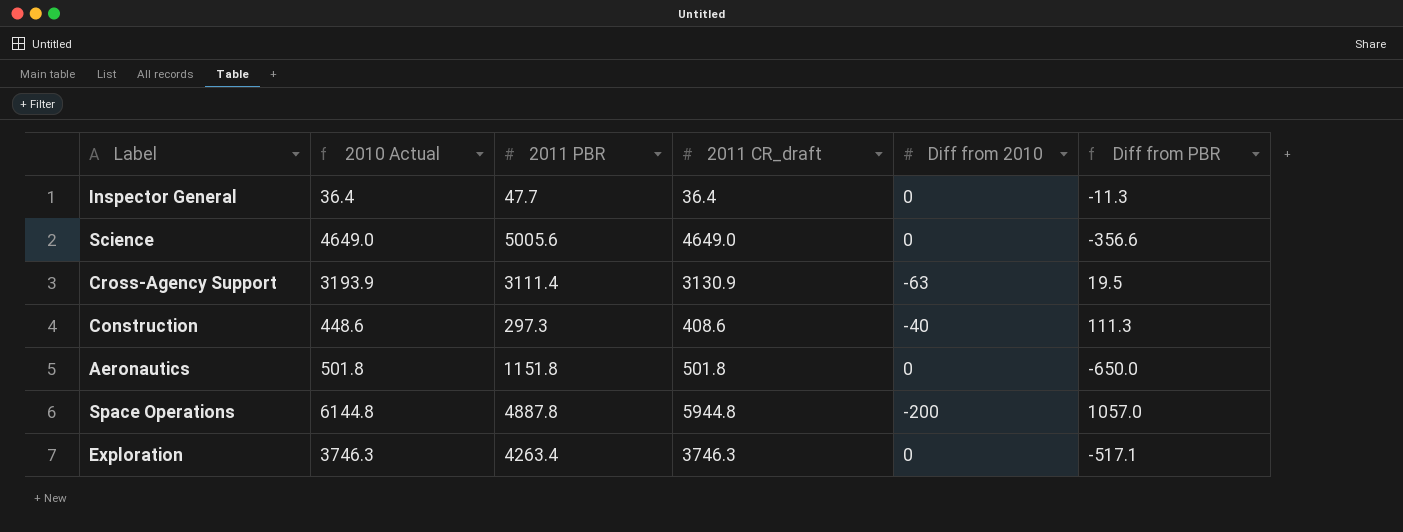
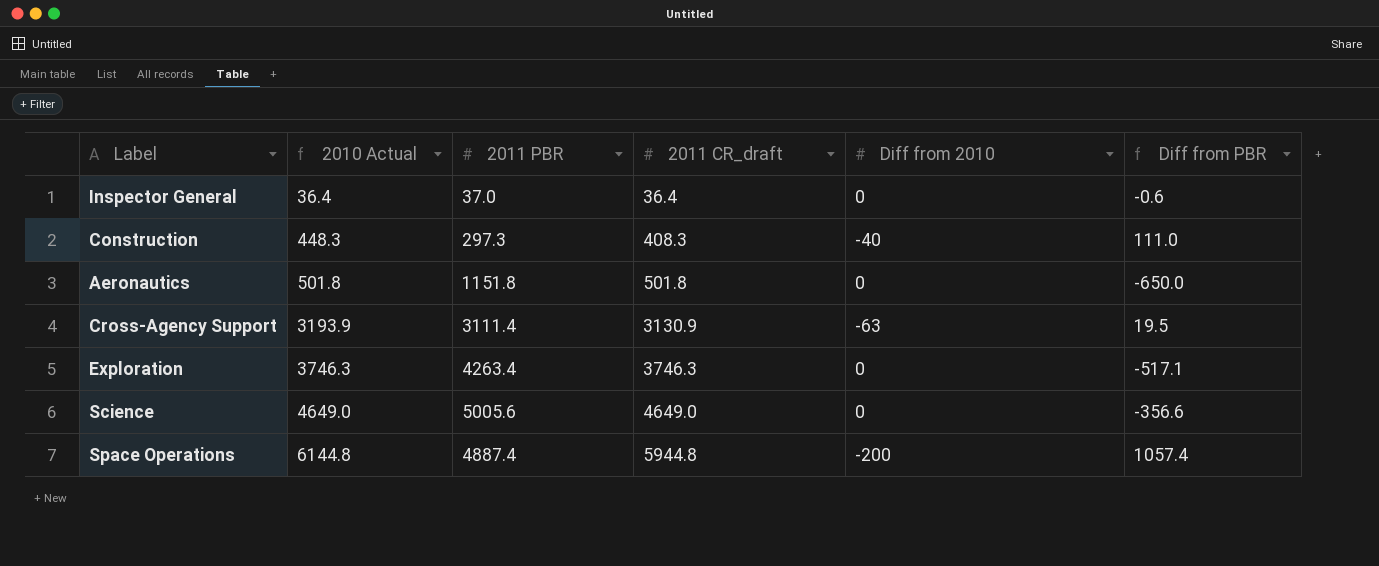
row order: none -> 2010 Actual ascending
Inspector General | 2011 PBR: 47.7 -> 37.0
Inspector General | Diff from PBR: -11.3 -> -0.6
Construction | 2010 Actual: 448.6 -> 448.3
Construction | 2011 CR_draft: 408.6 -> 408.3
Construction | Diff from PBR: 111.3 -> 111.0
Space Operations | 2011 PBR: 4887.8 -> 4887.4
Space Operations | Diff from PBR: 1057.0 -> 1057.4

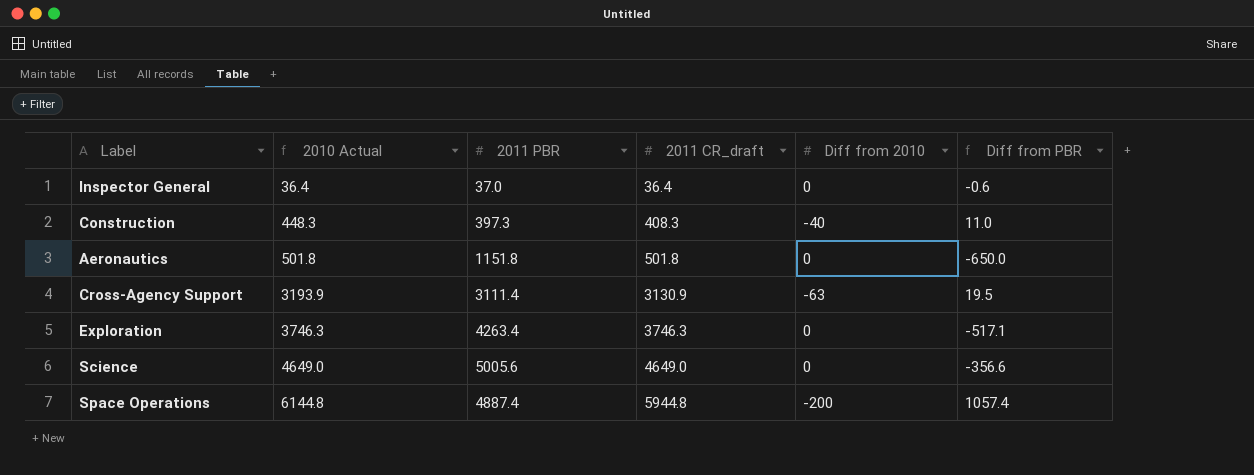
Construction | 2011 PBR: 297.3 -> 397.3
Construction | Diff from PBR: 111.0 -> 11.0

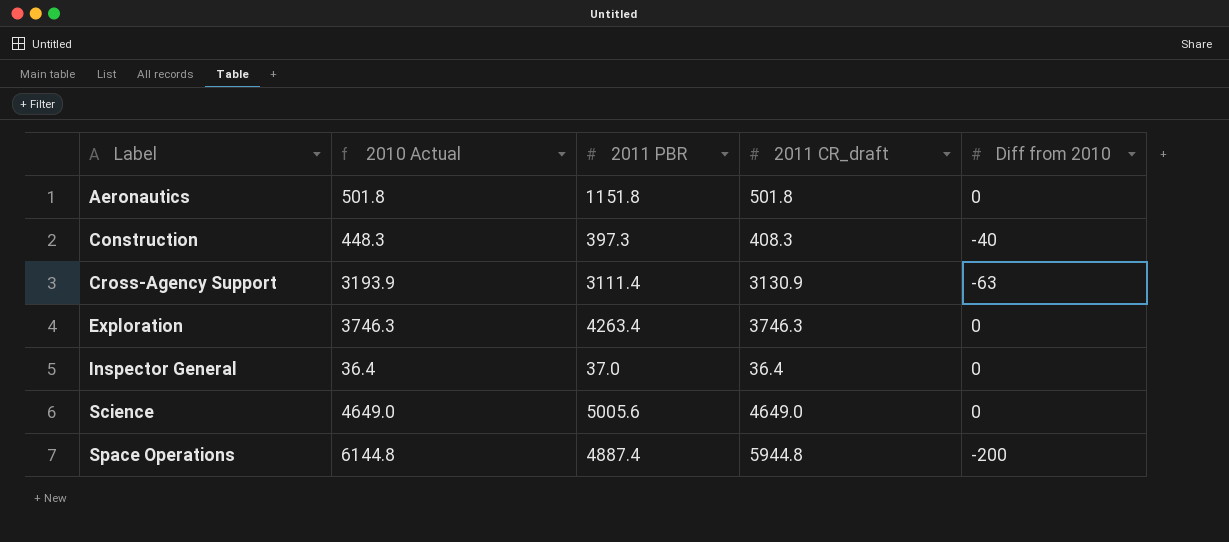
row order: 2010 Actual ascending -> Label ascending
column Diff from PBR | formula: [2011 CR_draft] - [2011 PBR] -> none

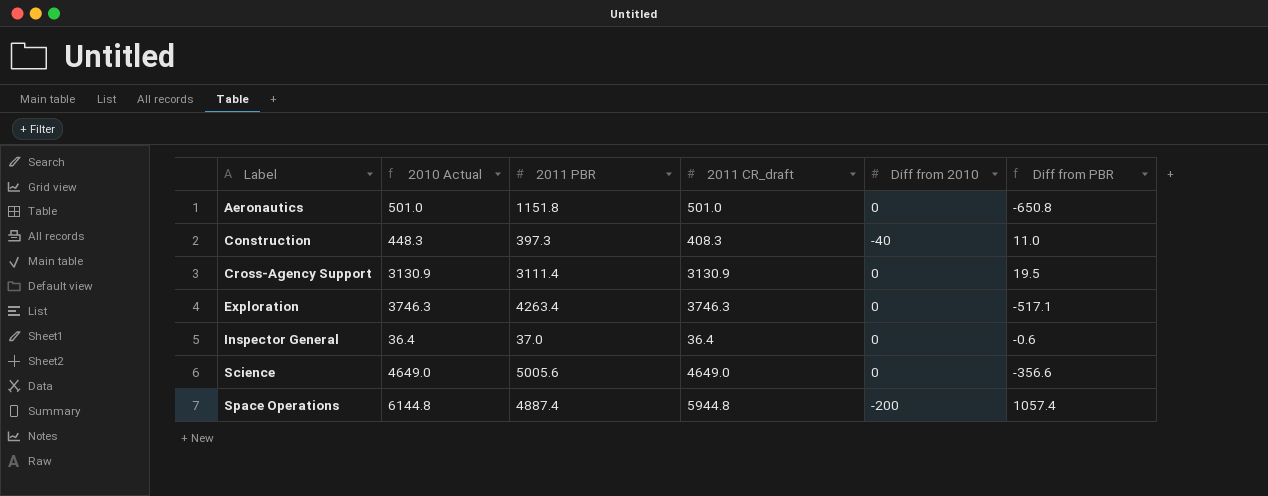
column Diff from PBR | formula: none -> [2011 CR_draft] - [2011 PBR]
Aeronautics | 2010 Actual: 501.8 -> 501.0
Aeronautics | 2011 CR_draft: 501.8 -> 501.0
Cross-Agency Support | 2010 Actual: 3193.9 -> 3130.9
Cross-Agency Support | Diff from 2010: -63 -> 0

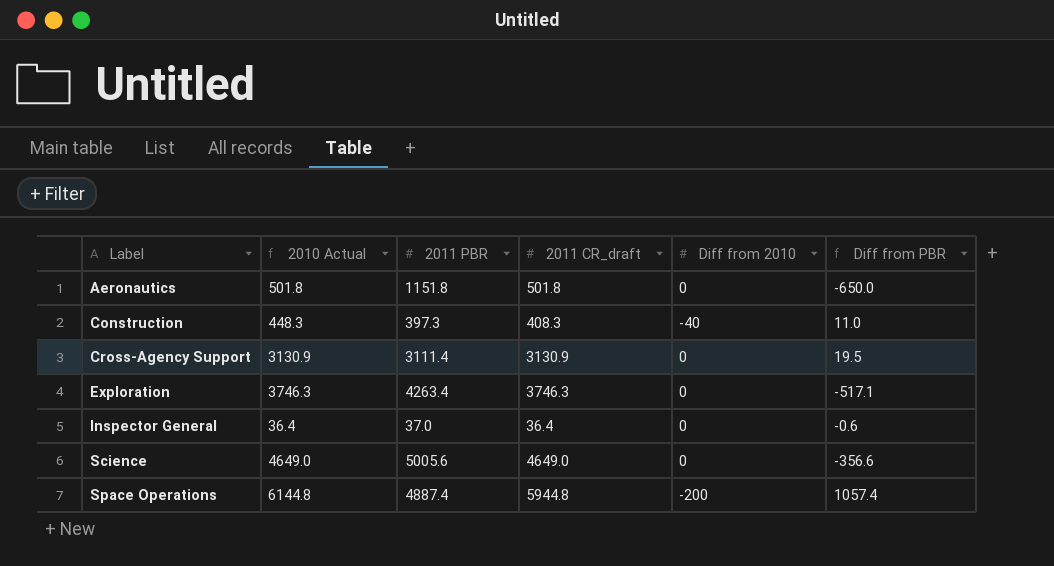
Aeronautics | 2010 Actual: 501.0 -> 501.8
Aeronautics | 2011 CR_draft: 501.0 -> 501.8
Aeronautics | Diff from PBR: -650.8 -> -650.0

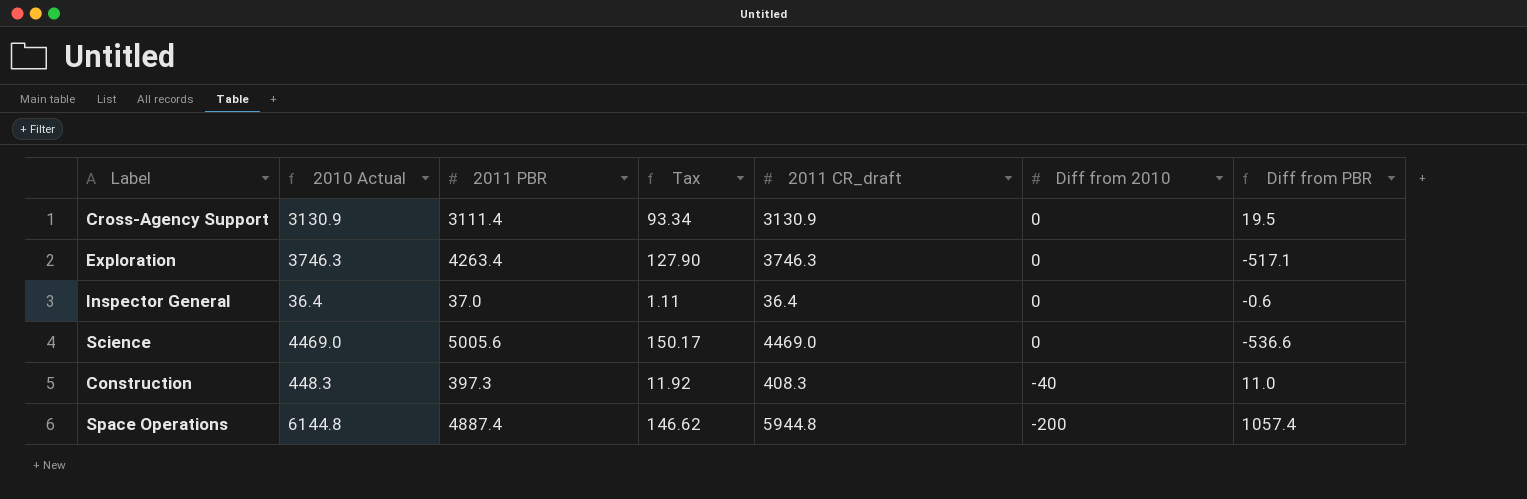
row order: Label ascending -> Diff from 2010 descending
column Tax | formula: none -> [2011 PBR] * 0.03
row Aeronautics: 501.8 | 1151.8 | 501.8 | 0 | -650.0 -> none
Science | 2010 Actual: 4649.0 -> 4469.0
Science | 2011 CR_draft: 4649.0 -> 4469.0
Science | Diff from PBR: -356.6 -> -536.6

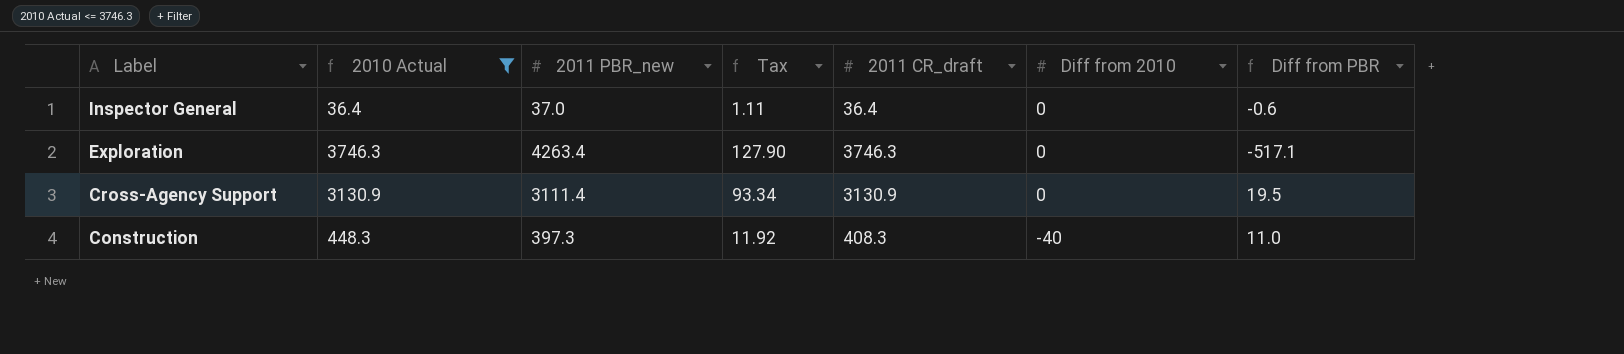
filter: none -> 2010 Actual <= 3746.3
row order: Diff from 2010 descending -> Label descending
column name: 2011 PBR -> 2011 PBR_new

